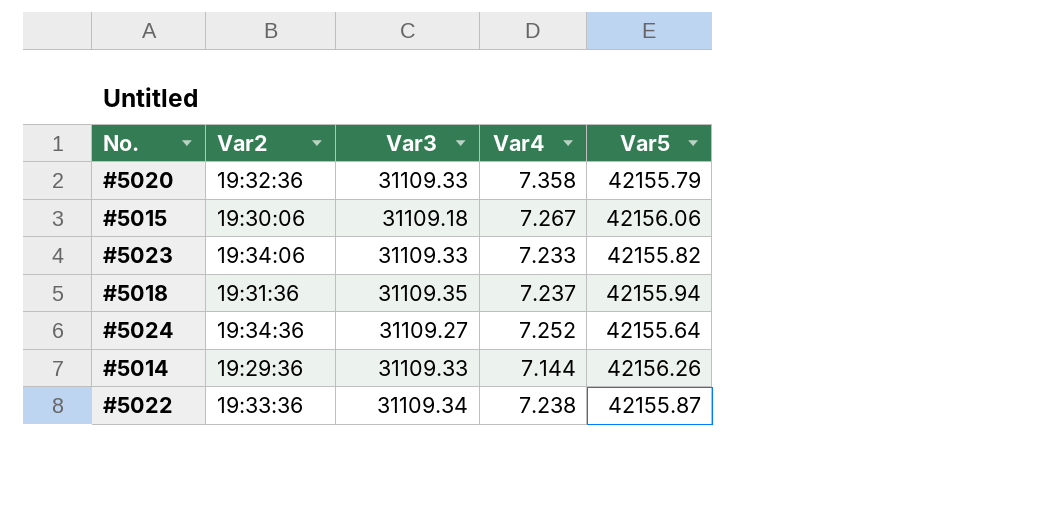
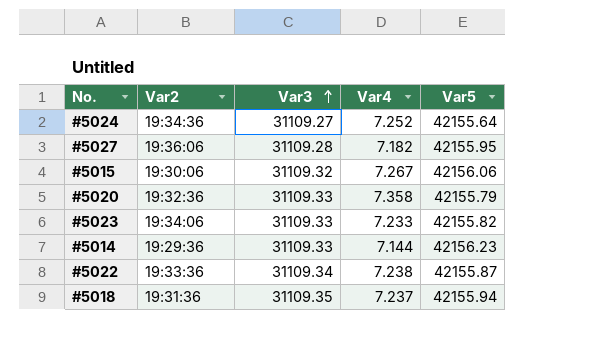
row order: none -> Var3 ascending
row #5027: none -> 19:36:06 | 31109.28 | 7.182 | 42155.95
#5015 | Var3: 31109.18 -> 31109.32
#5014 | Var5: 42156.26 -> 42156.23

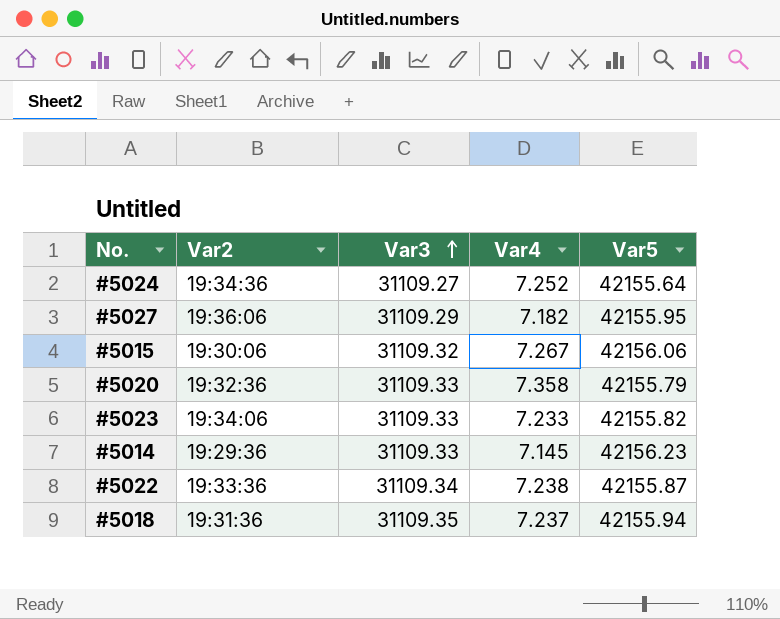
#5027 | Var3: 31109.28 -> 31109.29
#5014 | Var4: 7.144 -> 7.145

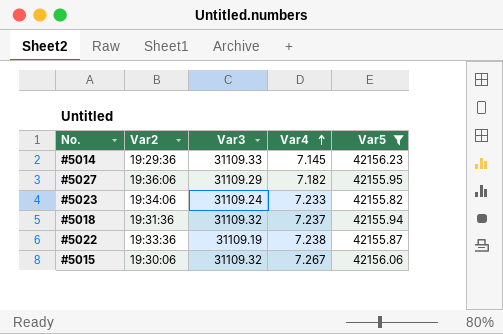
filter: none -> Var5 >= 42155.82
row order: Var3 ascending -> Var4 ascending
#5023 | Var3: 31109.33 -> 31109.24
#5018 | Var3: 31109.35 -> 31109.32
#5022 | Var3: 31109.34 -> 31109.19

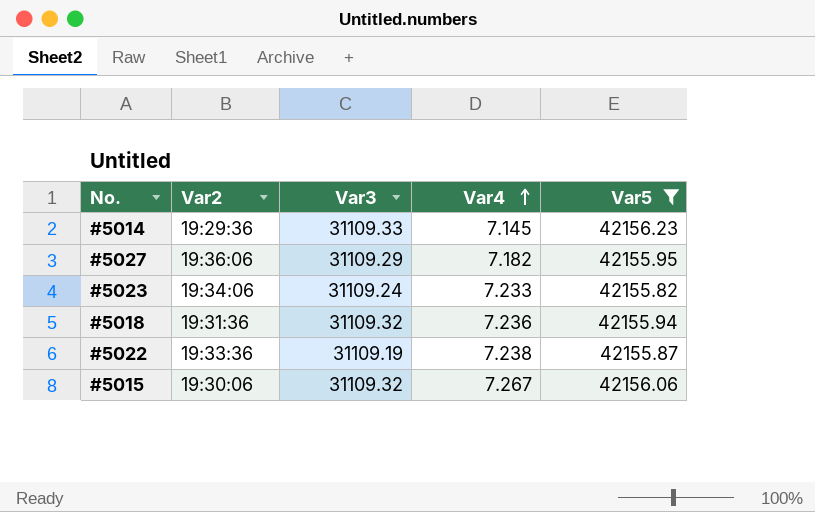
#5018 | Var4: 7.237 -> 7.236

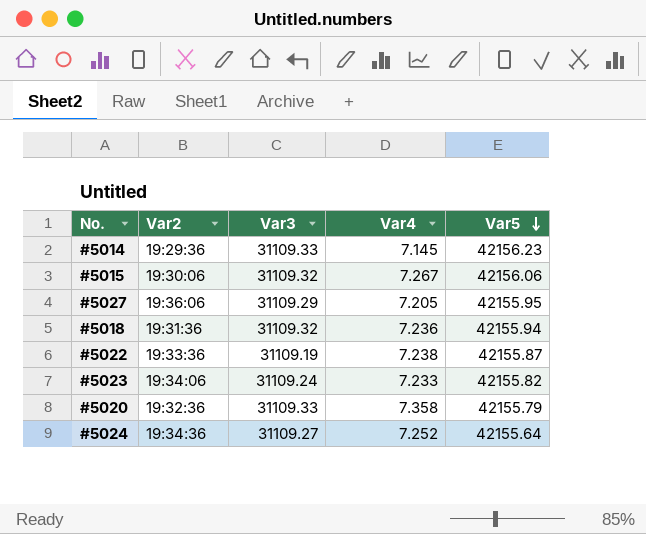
filter: Var5 >= 42155.82 -> none
row order: Var4 ascending -> Var5 descending
#5027 | Var4: 7.182 -> 7.205

